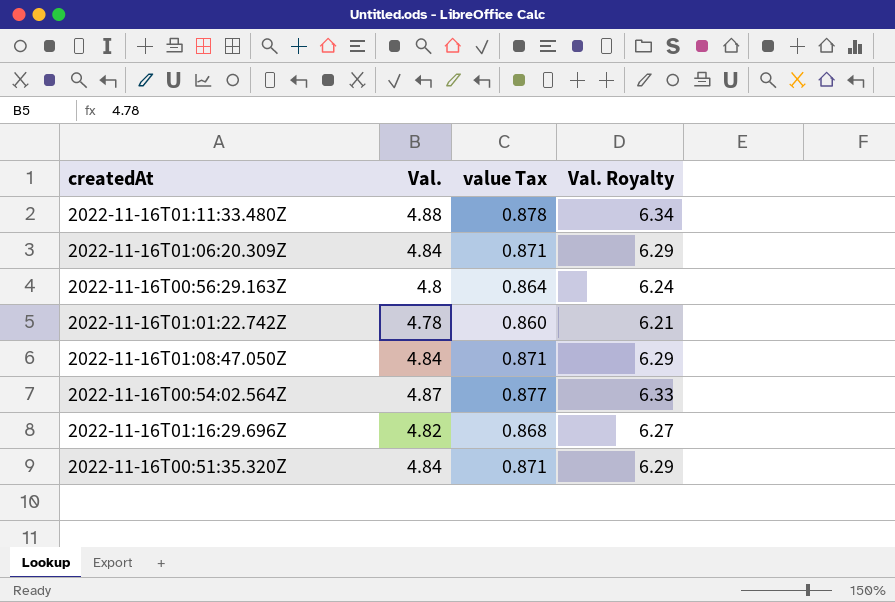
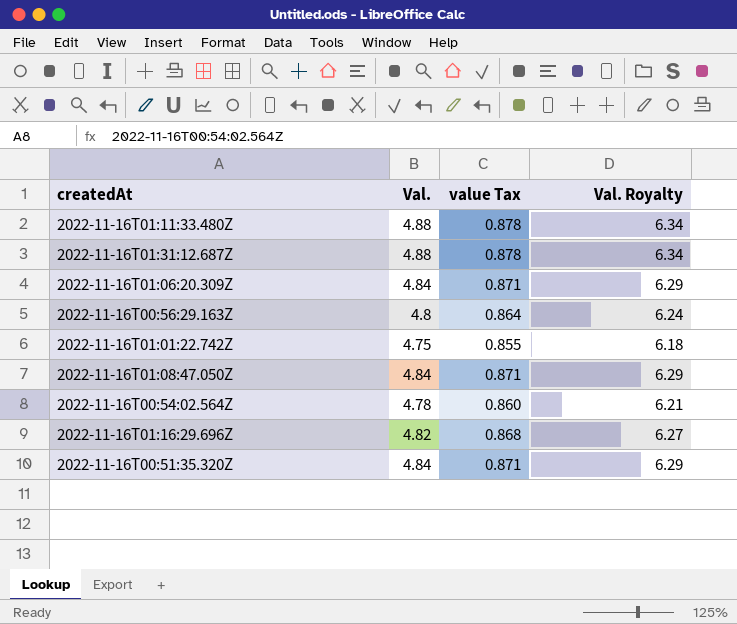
row 2022-11-16T01:31:12.687Z: none -> 4.88 | 0.878 | 6.34
2022-11-16T01:01:22.742Z | Val.: 4.78 -> 4.75
2022-11-16T01:01:22.742Z | value Tax: 0.860 -> 0.855
2022-11-16T01:01:22.742Z | Val. Royalty: 6.21 -> 6.18
2022-11-16T00:54:02.564Z | Val.: 4.87 -> 4.78
2022-11-16T00:54:02.564Z | value Tax: 0.877 -> 0.860
2022-11-16T00:54:02.564Z | Val. Royalty: 6.33 -> 6.21

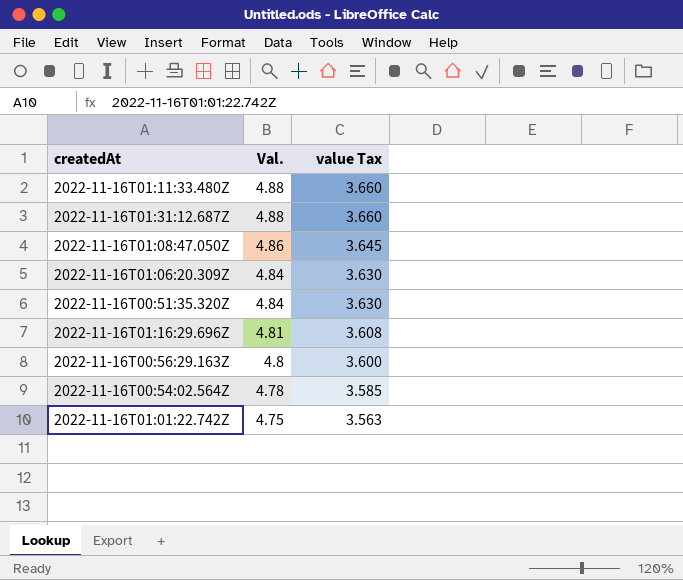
row order: none -> Val. descending
column Val. Royalty | formula: [Val.] * 1.3 -> none
column value Tax | formula: [Val.] * 0.18 -> [Val.] * 0.75
2022-11-16T01:08:47.050Z | Val.: 4.84 -> 4.86
2022-11-16T01:16:29.696Z | Val.: 4.82 -> 4.81

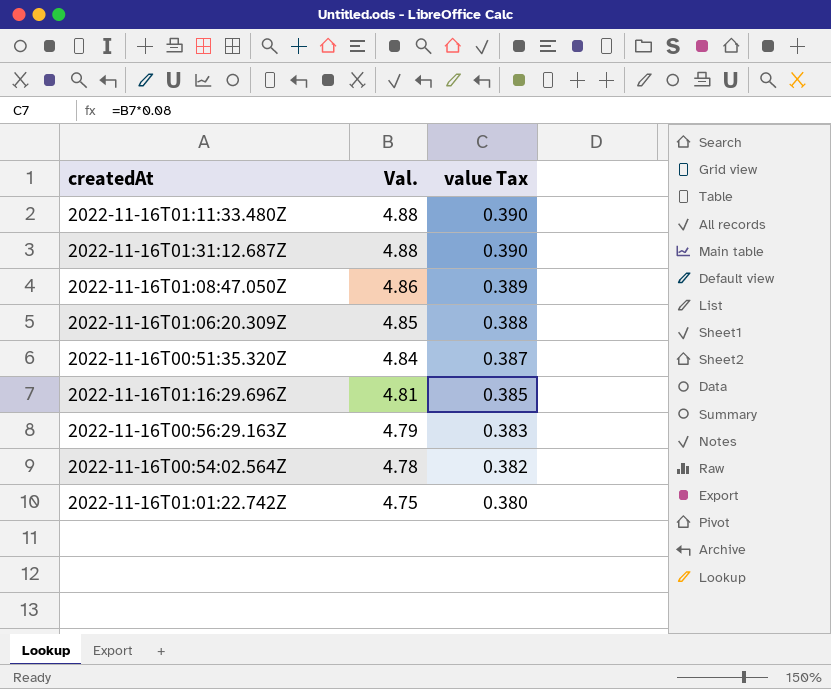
column value Tax | formula: [Val.] * 0.75 -> [Val.] * 0.08
2022-11-16T01:06:20.309Z | Val.: 4.84 -> 4.85
2022-11-16T00:56:29.163Z | Val.: 4.8 -> 4.79

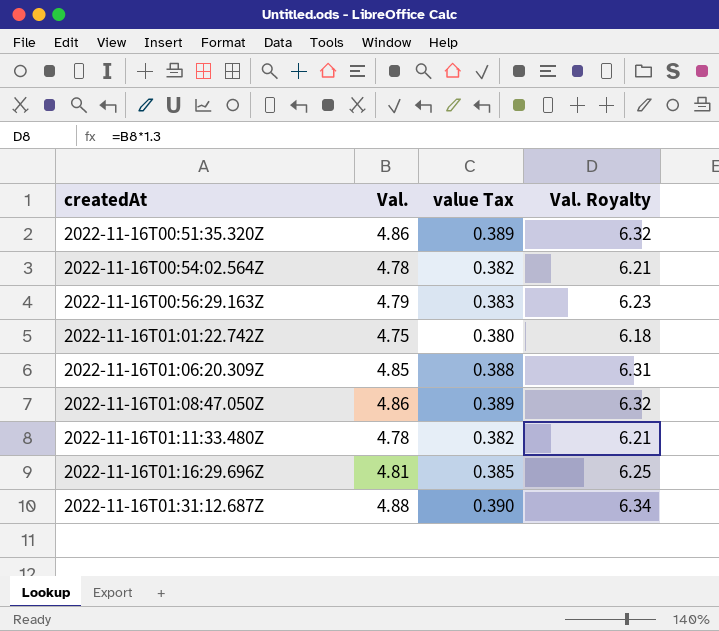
row order: Val. descending -> createdAt ascending
column Val. Royalty | formula: none -> [Val.] * 1.3
2022-11-16T00:51:35.320Z | Val.: 4.84 -> 4.86
2022-11-16T00:51:35.320Z | value Tax: 0.387 -> 0.389
2022-11-16T01:11:33.480Z | Val.: 4.88 -> 4.78
2022-11-16T01:11:33.480Z | value Tax: 0.390 -> 0.382

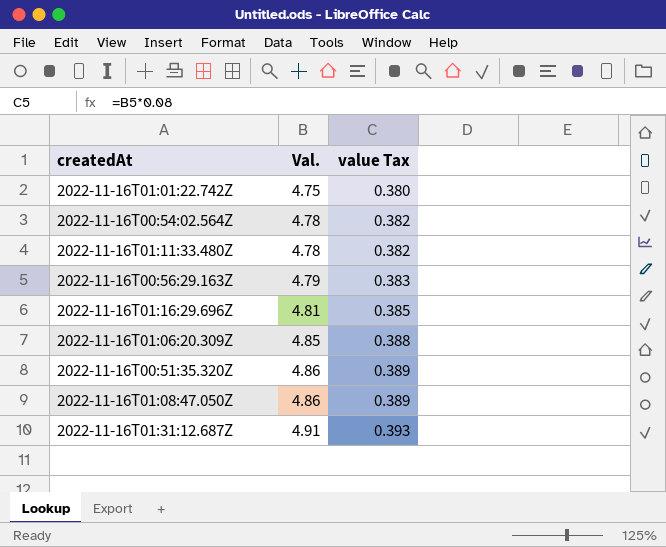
row order: createdAt ascending -> Val. ascending
column Val. Royalty | formula: [Val.] * 1.3 -> none
2022-11-16T01:31:12.687Z | Val.: 4.88 -> 4.91
2022-11-16T01:31:12.687Z | value Tax: 0.390 -> 0.393

